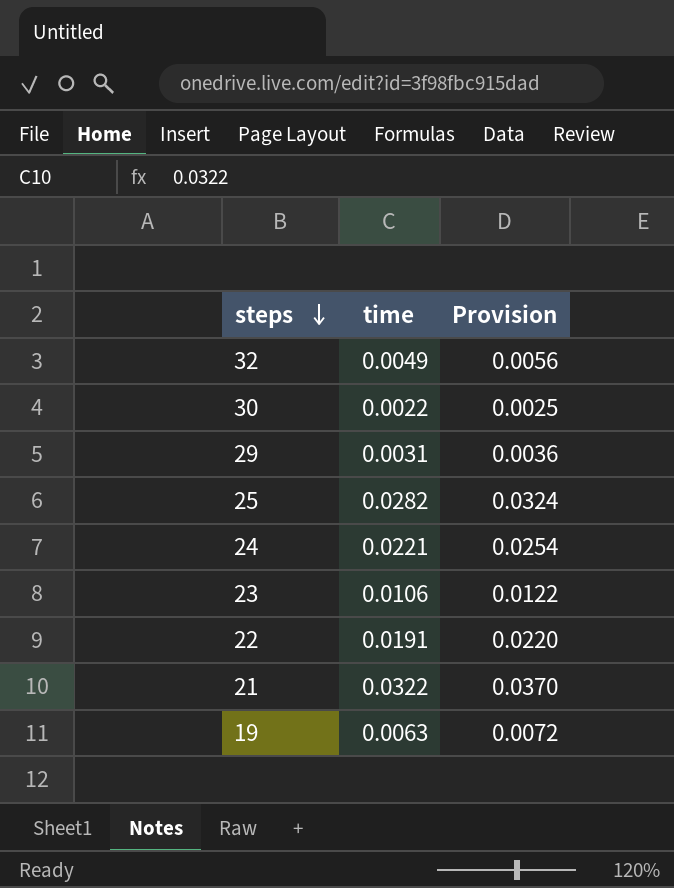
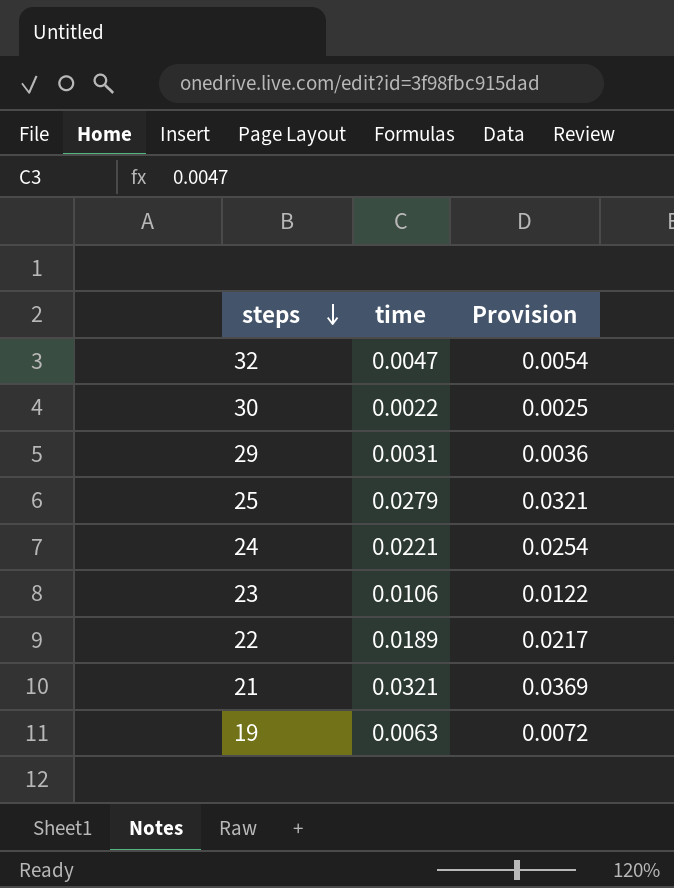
32 | time: 0.0049 -> 0.0047
32 | Provision: 0.0056 -> 0.0054
25 | time: 0.0282 -> 0.0279
25 | Provision: 0.0324 -> 0.0321
22 | time: 0.0191 -> 0.0189
22 | Provision: 0.0220 -> 0.0217
21 | time: 0.0322 -> 0.0321
21 | Provision: 0.0370 -> 0.0369

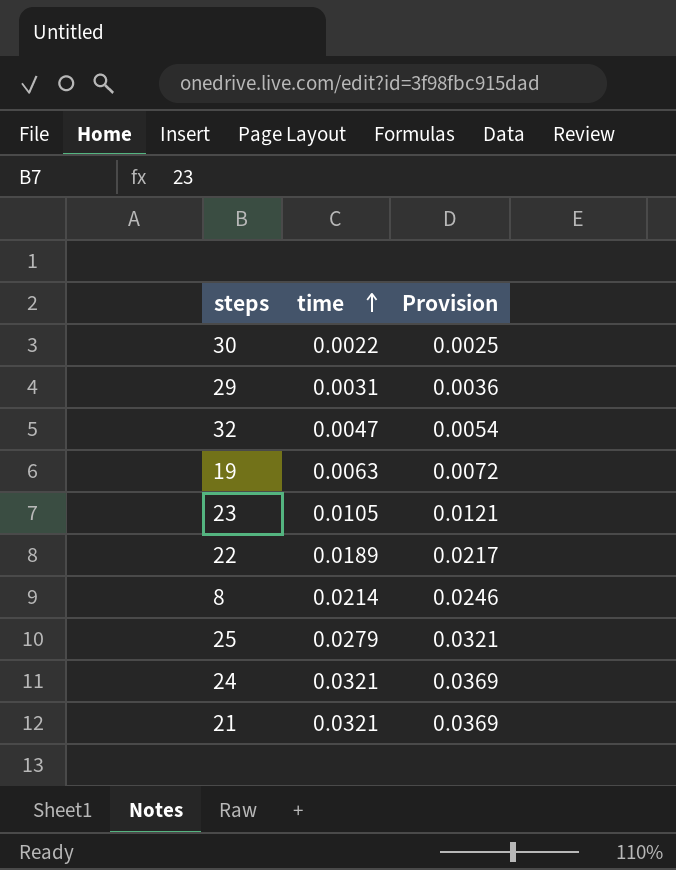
row order: steps descending -> time ascending
23 | time: 0.0106 -> 0.0105
23 | Provision: 0.0122 -> 0.0121
row 8: none -> 0.0214 | 0.0246
24 | time: 0.0221 -> 0.0321
24 | Provision: 0.0254 -> 0.0369

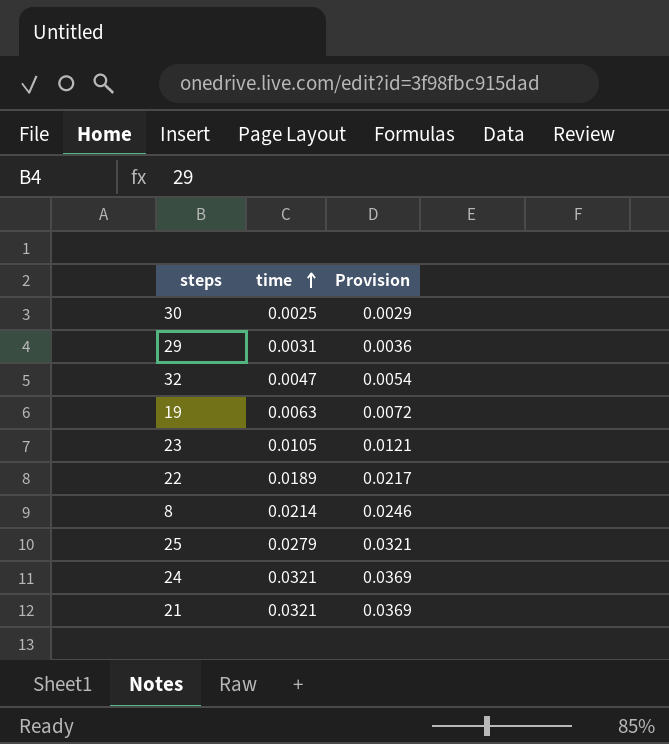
30 | time: 0.0022 -> 0.0025
30 | Provision: 0.0025 -> 0.0029

